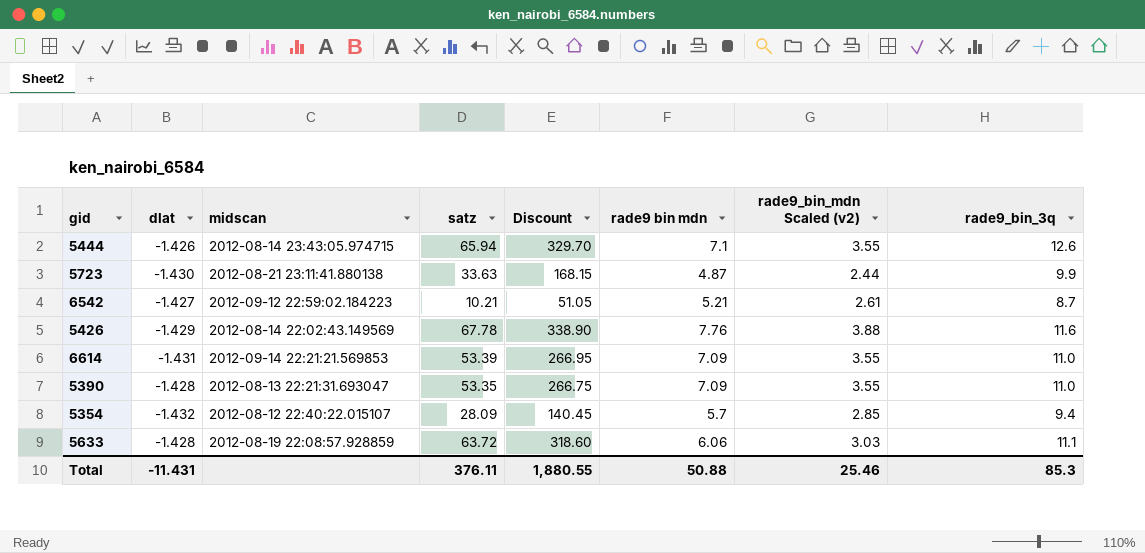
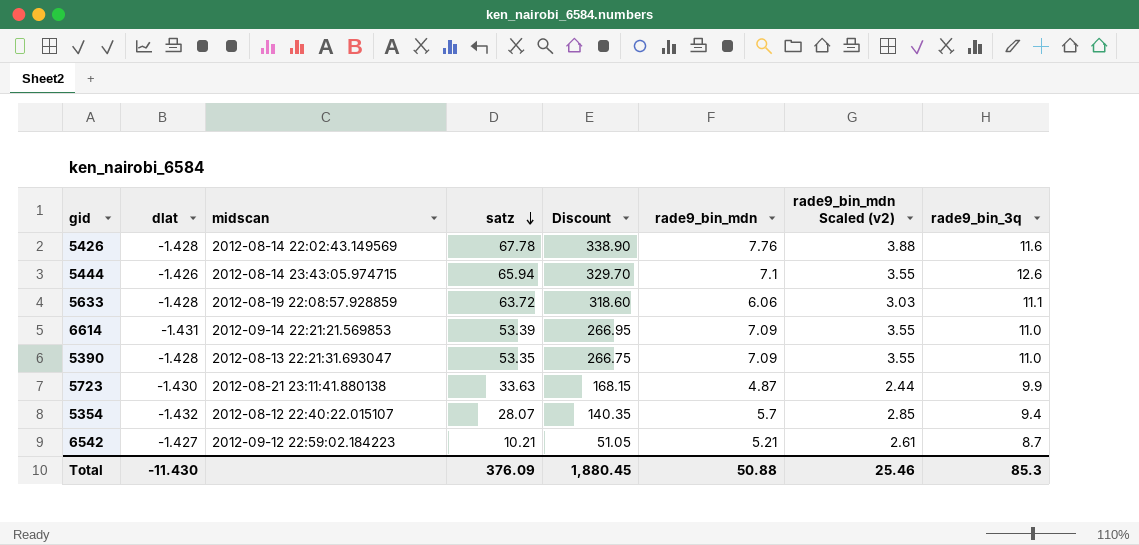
row order: none -> satz descending
column name: rade9 bin mdn -> rade9_bin_mdn
5426 | dlat: -1.429 -> -1.428
5354 | satz: 28.09 -> 28.07
5354 | Discount: 140.45 -> 140.35
Total | dlat: -11.431 -> -11.430
Total | satz: 376.11 -> 376.09
Total | Discount: 1,880.55 -> 1,880.45

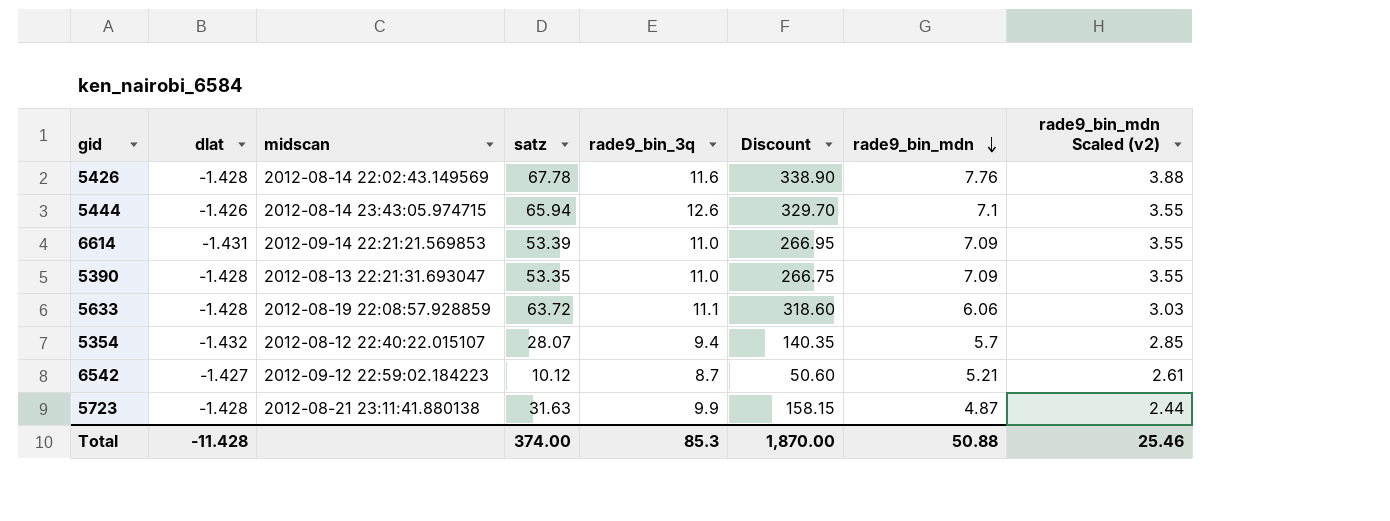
row order: satz descending -> rade9_bin_mdn descending
column rade9_bin_3q | position: 8 -> 5
6542 | satz: 10.21 -> 10.12
6542 | Discount: 51.05 -> 50.60
5723 | dlat: -1.430 -> -1.428
5723 | satz: 33.63 -> 31.63
5723 | Discount: 168.15 -> 158.15
Total | dlat: -11.430 -> -11.428
Total | satz: 376.09 -> 374.00
Total | Discount: 1,880.45 -> 1,870.00

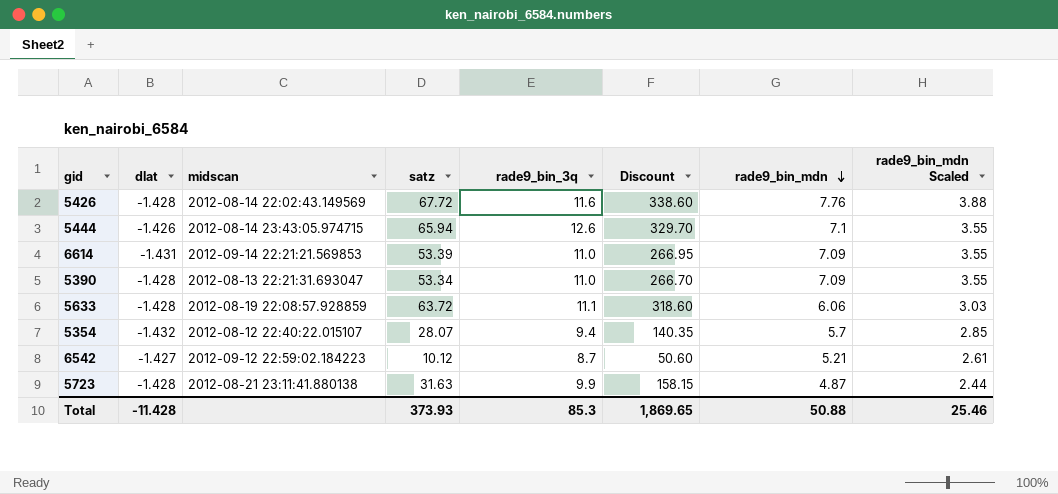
column name: rade9_bin_mdn Scaled (v2) -> rade9_bin_mdn Scaled
5426 | satz: 67.78 -> 67.72
5426 | Discount: 338.90 -> 338.60
5390 | satz: 53.35 -> 53.34
5390 | Discount: 266.75 -> 266.70
Total | satz: 374.00 -> 373.93
Total | Discount: 1,870.00 -> 1,869.65

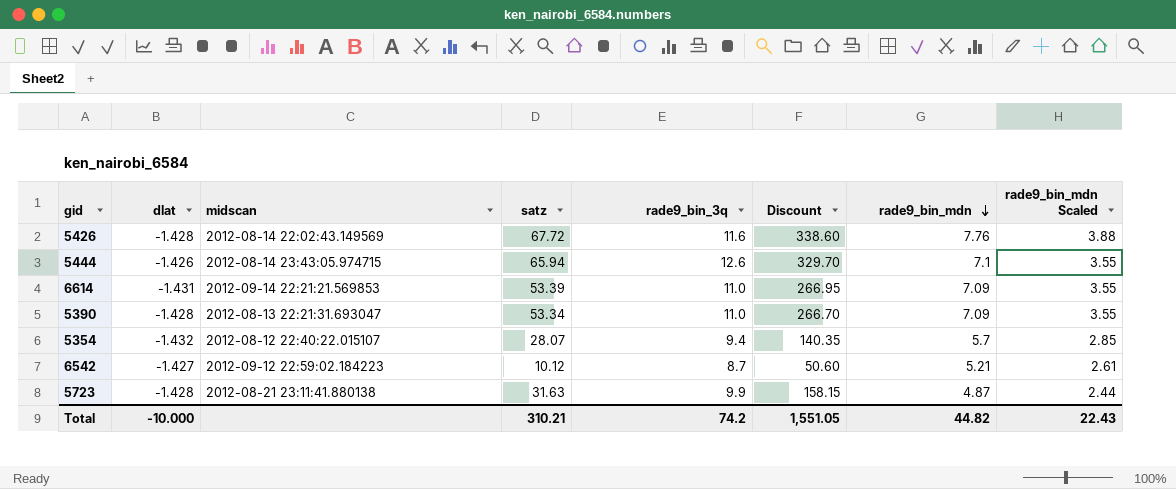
row 5633: -1.428 | 2012-08-19 22:08:57.928859 | 63.72 | 11.1 | 318.60 | 6.06 | 3.03 -> none
Total | dlat: -11.428 -> -10.000
Total | satz: 373.93 -> 310.21
Total | rade9_bin_3q: 85.3 -> 74.2
Total | Discount: 1,869.65 -> 1,551.05
Total | rade9_bin_mdn: 50.88 -> 44.82
Total | rade9_bin_mdn Scaled: 25.46 -> 22.43

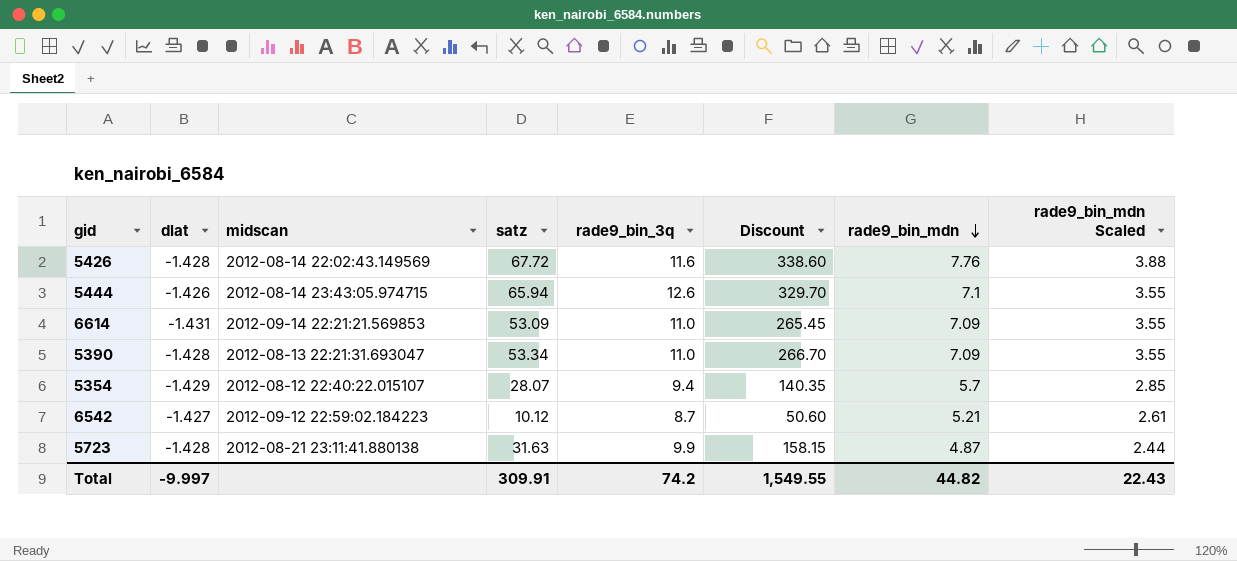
6614 | satz: 53.39 -> 53.09
6614 | Discount: 266.95 -> 265.45
5354 | dlat: -1.432 -> -1.429
Total | dlat: -10.000 -> -9.997
Total | satz: 310.21 -> 309.91
Total | Discount: 1,551.05 -> 1,549.55

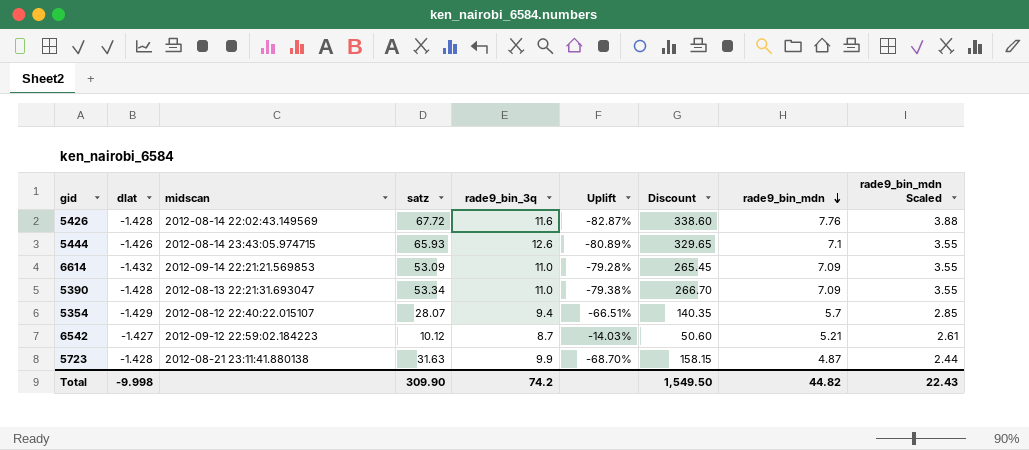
column Uplift | formula: none -> ([rade9_bin_3q] - [satz]) / [satz]
5444 | satz: 65.94 -> 65.93
5444 | Discount: 329.70 -> 329.65
6614 | dlat: -1.431 -> -1.432
Total | dlat: -9.997 -> -9.998
Total | satz: 309.91 -> 309.90
Total | Discount: 1,549.55 -> 1,549.50

